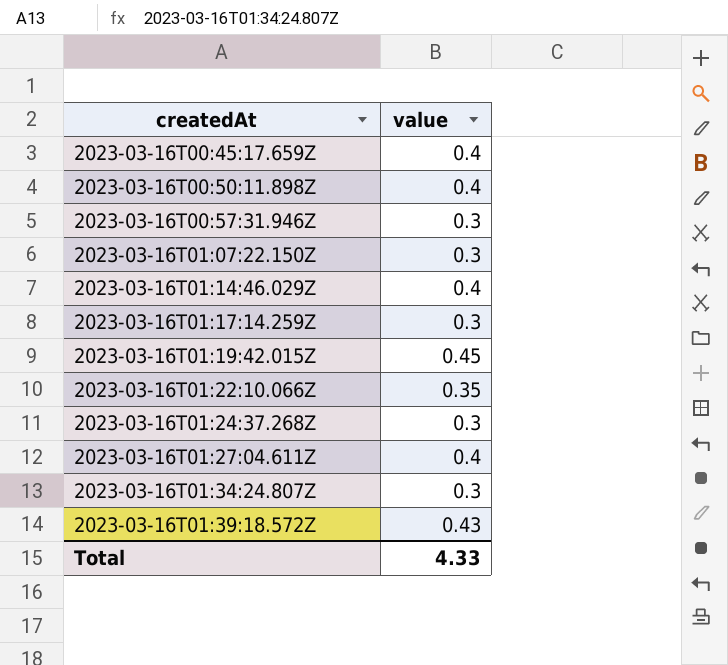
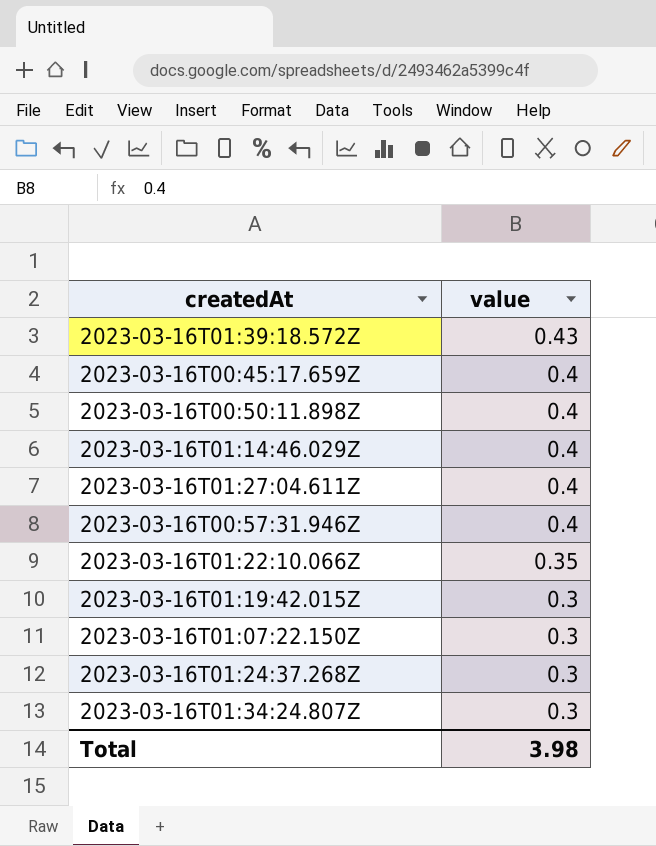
row order: createdAt ascending -> value descending
row 2023-03-16T01:17:14.259Z: 0.3 -> none
2023-03-16T00:57:31.946Z | value: 0.3 -> 0.4
2023-03-16T01:19:42.015Z | value: 0.45 -> 0.3
Total | value: 4.33 -> 3.98

